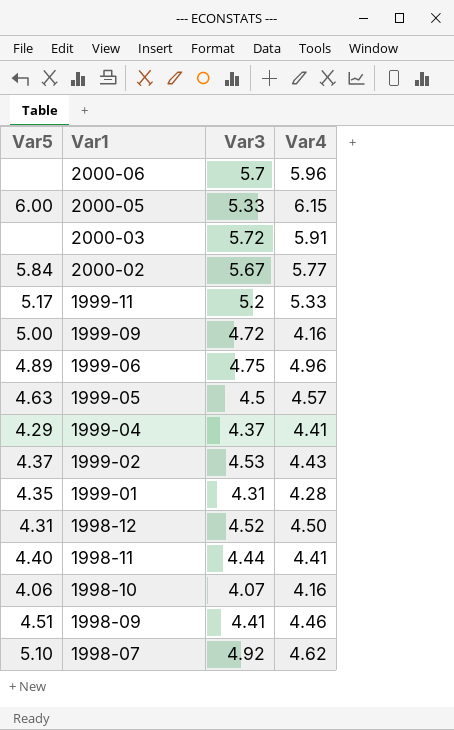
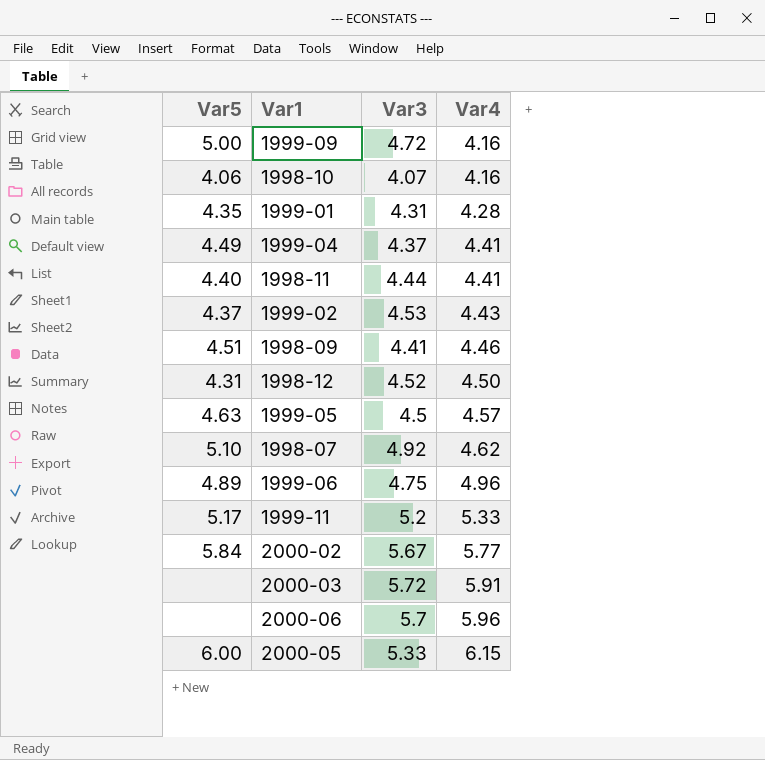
row order: Var1 descending -> Var4 ascending
1999-04 | Var5: 4.29 -> 4.49

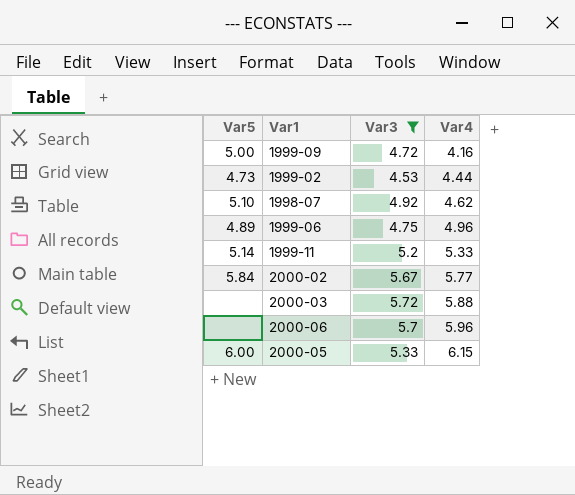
filter: none -> Var3 >= 4.53
1999-02 | Var5: 4.37 -> 4.73
1999-02 | Var4: 4.43 -> 4.44
1999-11 | Var5: 5.17 -> 5.14
2000-03 | Var4: 5.91 -> 5.88

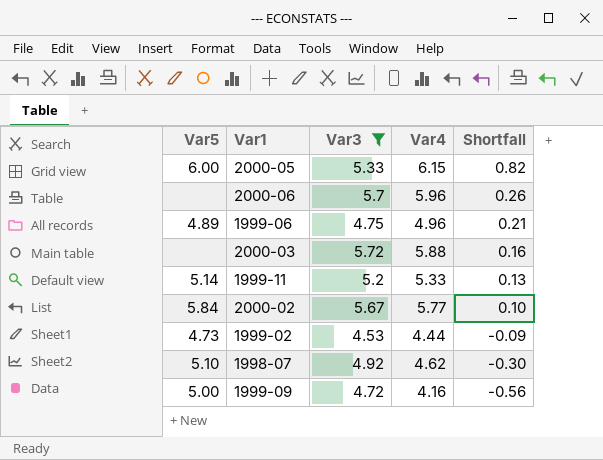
row order: Var4 ascending -> Shortfall descending
column Shortfall | formula: none -> [Var4] - [Var3]

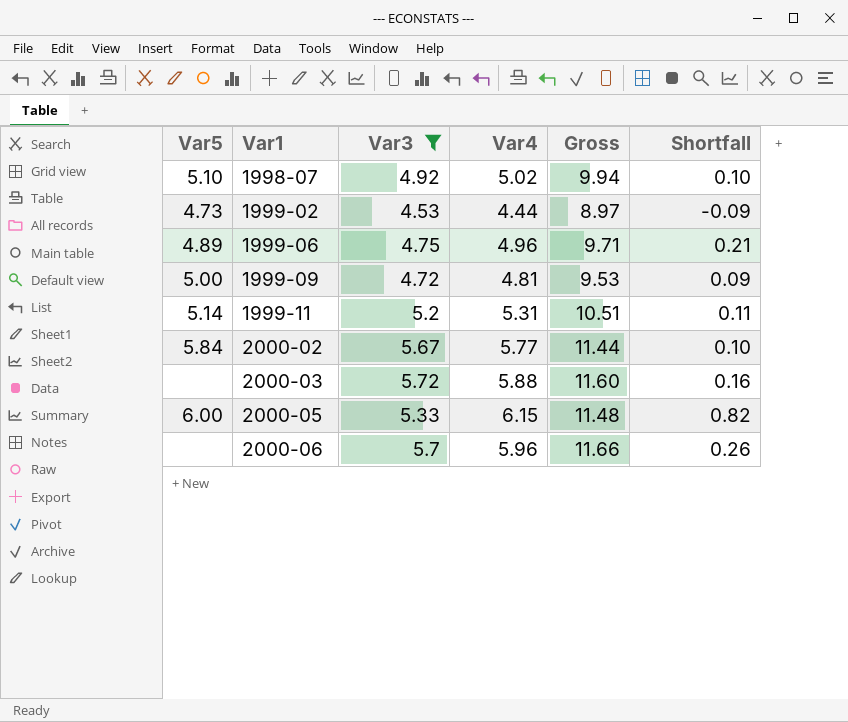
row order: Shortfall descending -> Var1 ascending
column Gross | formula: none -> [Var3] + [Var4]
1998-07 | Var4: 4.62 -> 5.02
1998-07 | Shortfall: -0.30 -> 0.10
1999-09 | Var4: 4.16 -> 4.81
1999-09 | Shortfall: -0.56 -> 0.09
1999-11 | Var4: 5.33 -> 5.31
1999-11 | Shortfall: 0.13 -> 0.11

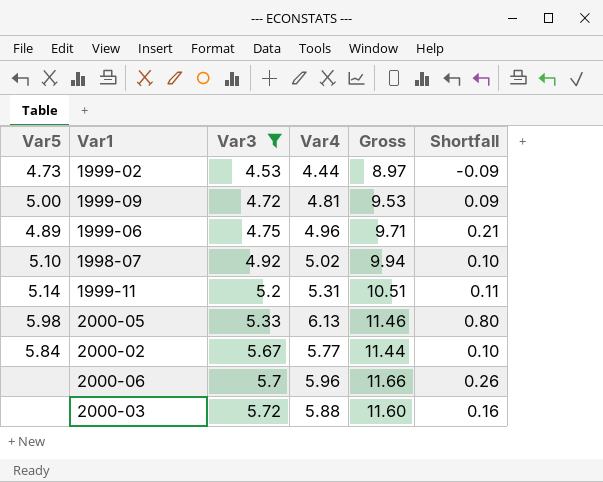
row order: Var1 ascending -> Var3 ascending
2000-05 | Var5: 6.00 -> 5.98
2000-05 | Var4: 6.15 -> 6.13
2000-05 | Gross: 11.48 -> 11.46
2000-05 | Shortfall: 0.82 -> 0.80

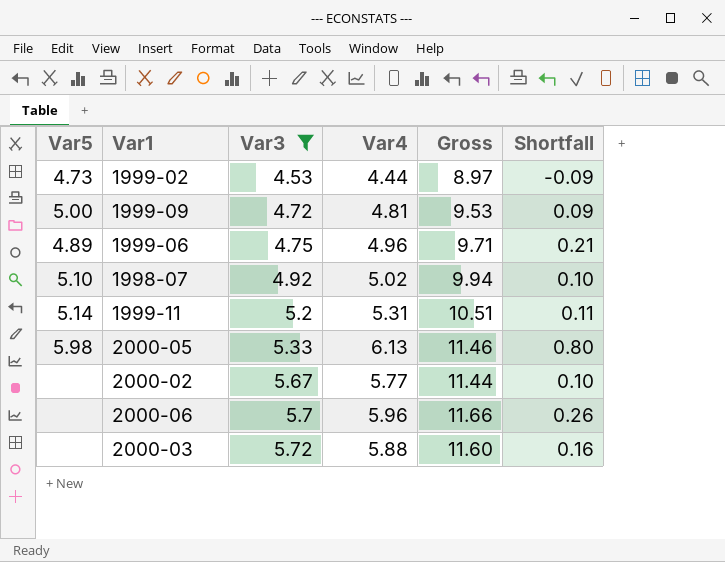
2000-02 | Var5: 5.84 -> none

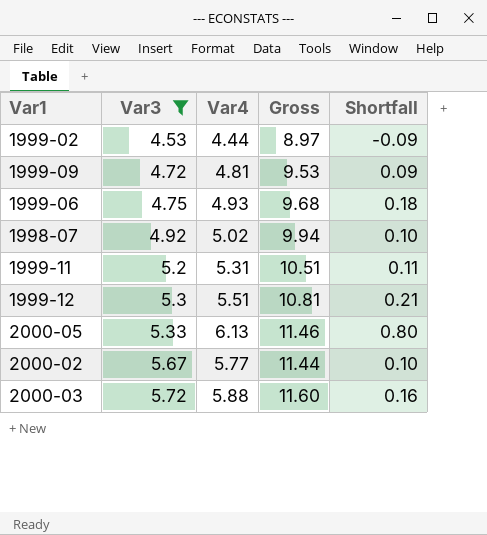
column Var5 | position: 1 -> none
row 2000-06: none | 5.7 | 5.96 | 11.66 | 0.26 -> none
1999-06 | Var4: 4.96 -> 4.93
1999-06 | Gross: 9.71 -> 9.68
1999-06 | Shortfall: 0.21 -> 0.18
row 1999-12: none -> 5.3 | 5.51 | 10.81 | 0.21

